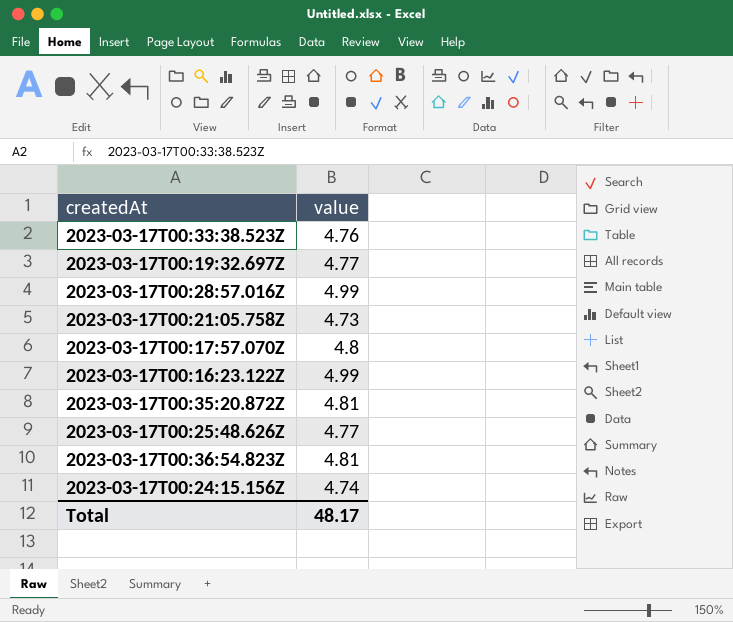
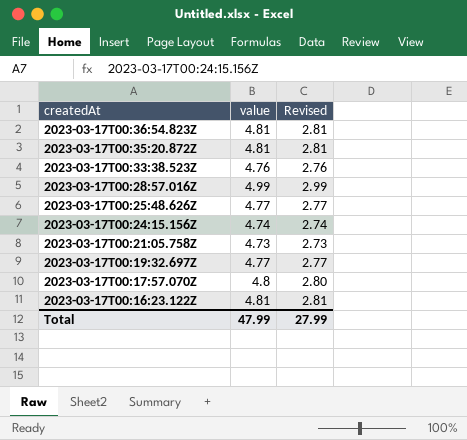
row order: none -> createdAt descending
column Revised | formula: none -> [value] - 2
2023-03-17T00:16:23.122Z | value: 4.99 -> 4.81
Total | value: 48.17 -> 47.99

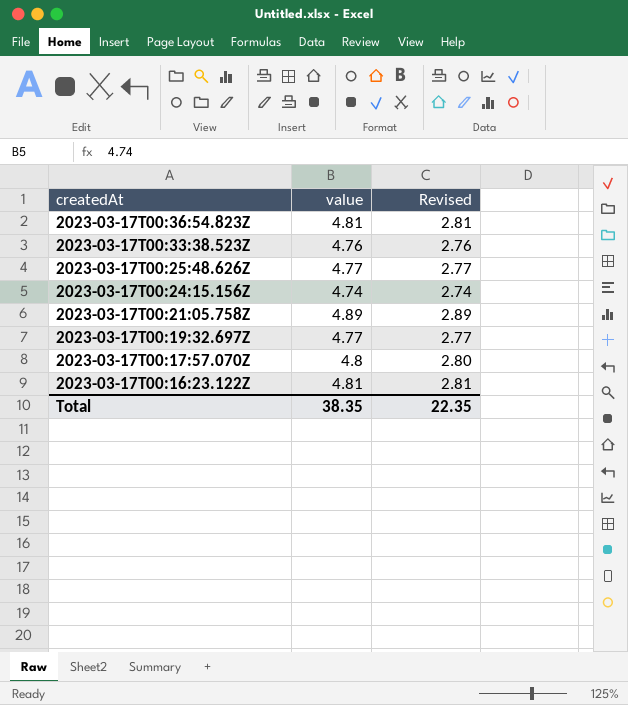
row 2023-03-17T00:35:20.872Z: 4.81 | 2.81 -> none
row 2023-03-17T00:28:57.016Z: 4.99 | 2.99 -> none
2023-03-17T00:21:05.758Z | value: 4.73 -> 4.89
2023-03-17T00:21:05.758Z | Revised: 2.73 -> 2.89
Total | value: 47.99 -> 38.35
Total | Revised: 27.99 -> 22.35

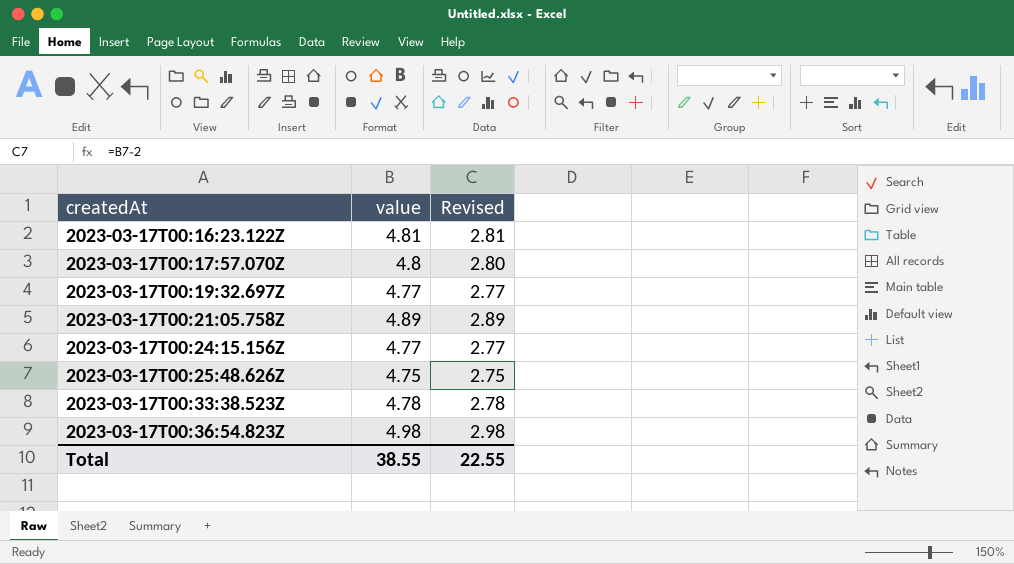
row order: createdAt descending -> createdAt ascending
2023-03-17T00:24:15.156Z | value: 4.74 -> 4.77
2023-03-17T00:24:15.156Z | Revised: 2.74 -> 2.77
2023-03-17T00:25:48.626Z | value: 4.77 -> 4.75
2023-03-17T00:25:48.626Z | Revised: 2.77 -> 2.75
2023-03-17T00:33:38.523Z | value: 4.76 -> 4.78
2023-03-17T00:33:38.523Z | Revised: 2.76 -> 2.78
2023-03-17T00:36:54.823Z | value: 4.81 -> 4.98
2023-03-17T00:36:54.823Z | Revised: 2.81 -> 2.98
Total | value: 38.35 -> 38.55
Total | Revised: 22.35 -> 22.55

